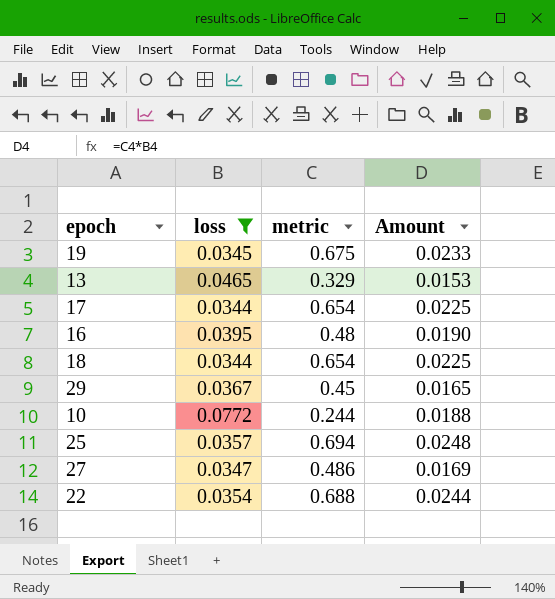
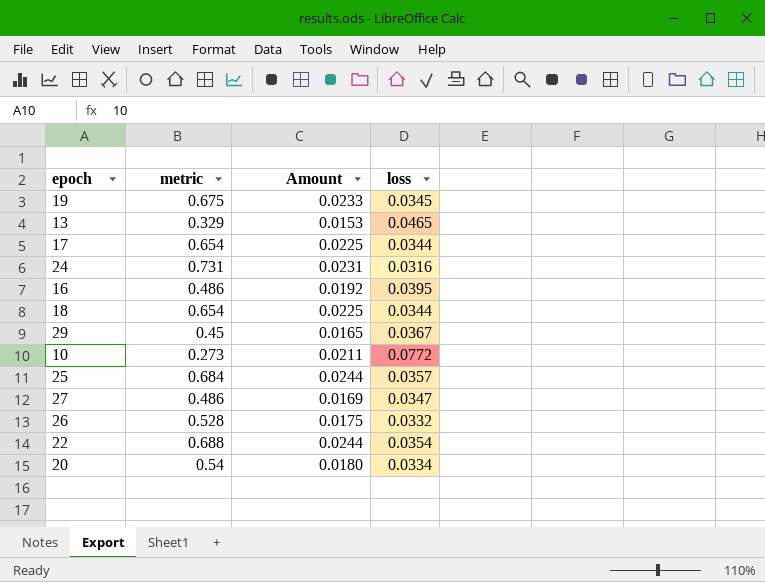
filter: loss >= 0.0344 -> none
column loss | position: 2 -> 4
16 | metric: 0.48 -> 0.486
16 | Amount: 0.0190 -> 0.0192
10 | metric: 0.244 -> 0.273
10 | Amount: 0.0188 -> 0.0211
25 | metric: 0.694 -> 0.684
25 | Amount: 0.0248 -> 0.0244

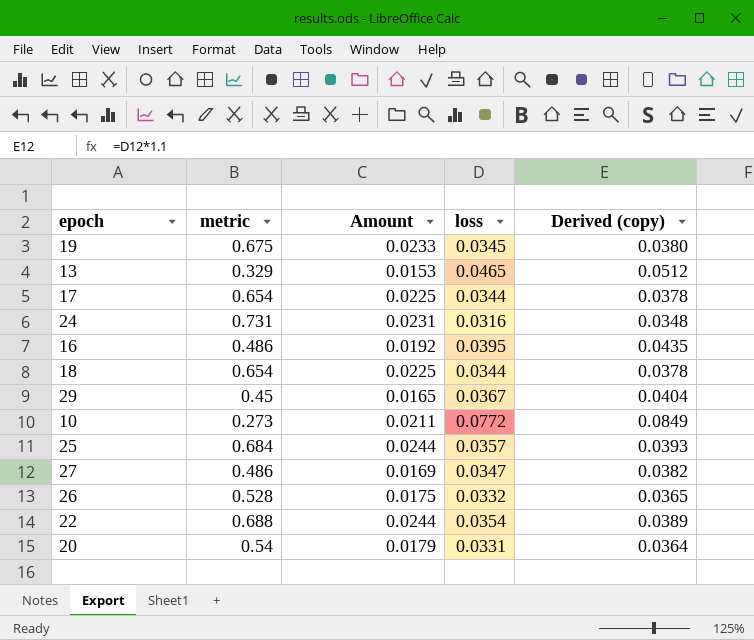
column Derived (copy) | formula: none -> [loss] * 1.1
20 | Amount: 0.0180 -> 0.0179
20 | loss: 0.0334 -> 0.0331

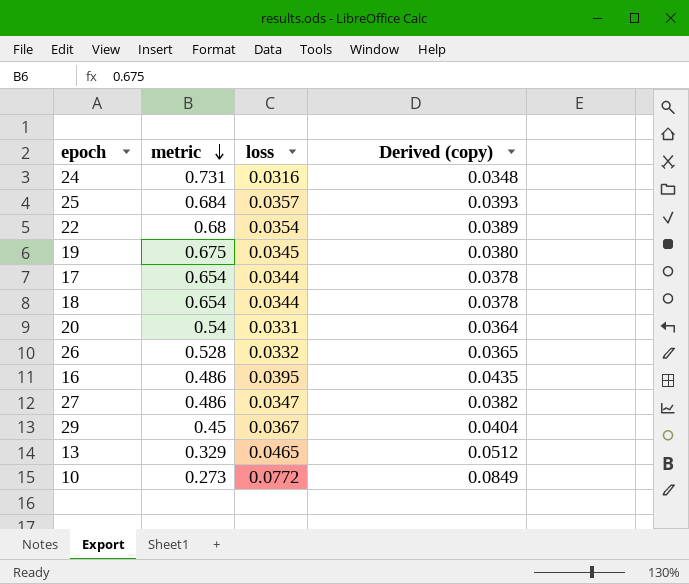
row order: none -> metric descending
column Amount | formula: [metric] * [loss] -> none
22 | metric: 0.688 -> 0.68

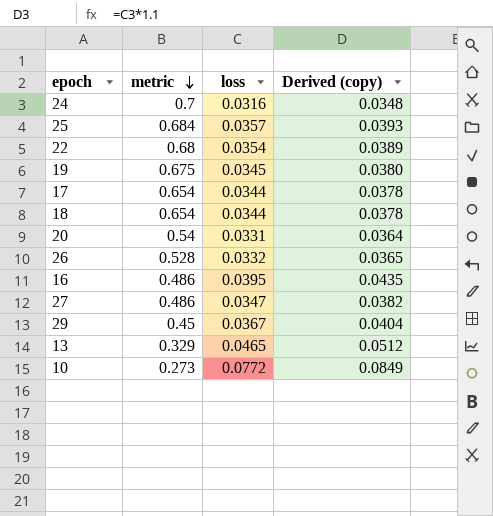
24 | metric: 0.731 -> 0.7

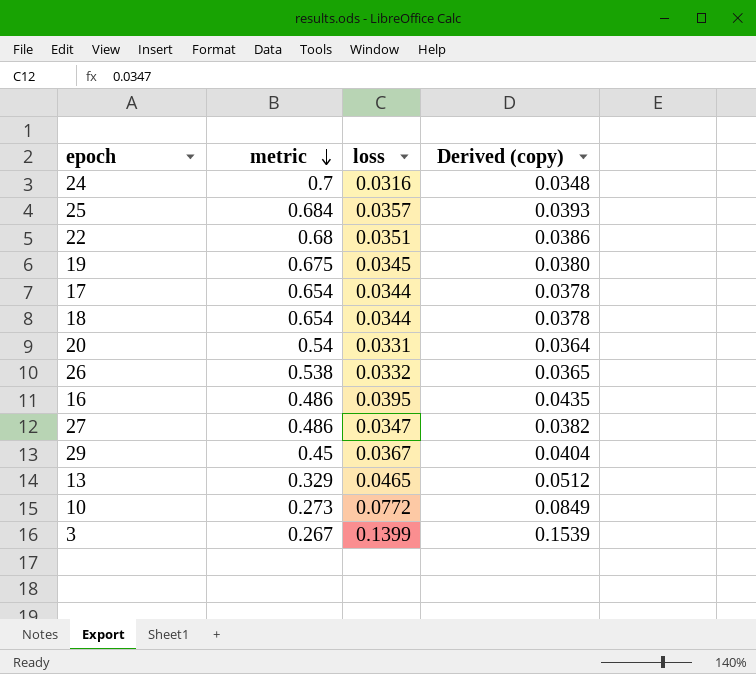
22 | loss: 0.0354 -> 0.0351
22 | Derived (copy): 0.0389 -> 0.0386
26 | metric: 0.528 -> 0.538
row 3: none -> 0.267 | 0.1399 | 0.1539

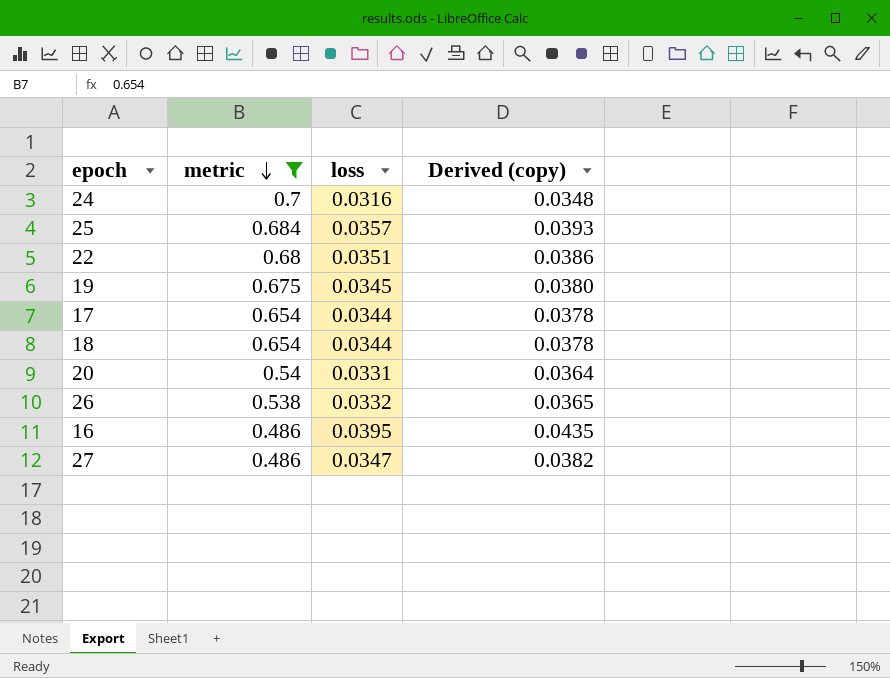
filter: none -> metric >= 0.486

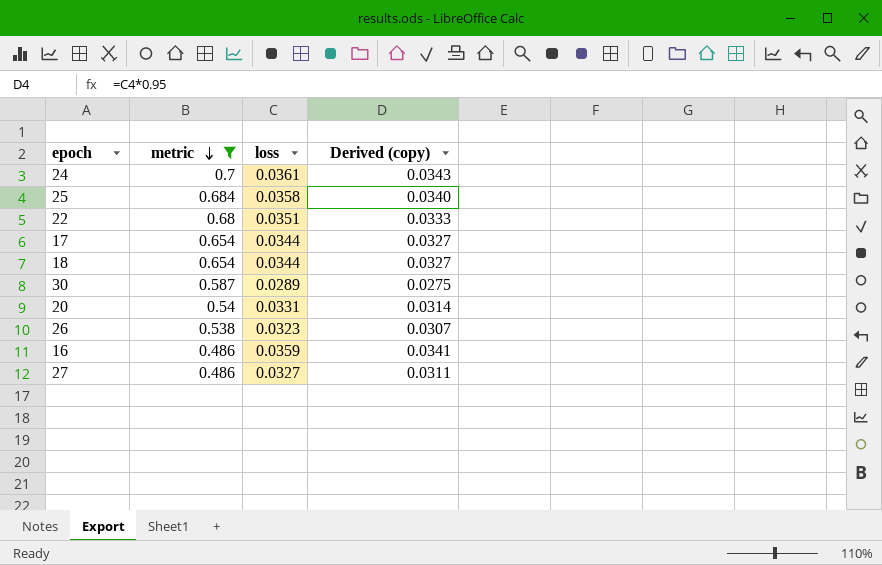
column Derived (copy) | formula: [loss] * 1.1 -> [loss] * 0.95
row 19: 0.675 | 0.0345 | 0.0380 -> none
24 | loss: 0.0316 -> 0.0361
25 | loss: 0.0357 -> 0.0358
row 30: none -> 0.587 | 0.0289 | 0.0275
26 | loss: 0.0332 -> 0.0323
16 | loss: 0.0395 -> 0.0359
27 | loss: 0.0347 -> 0.0327

